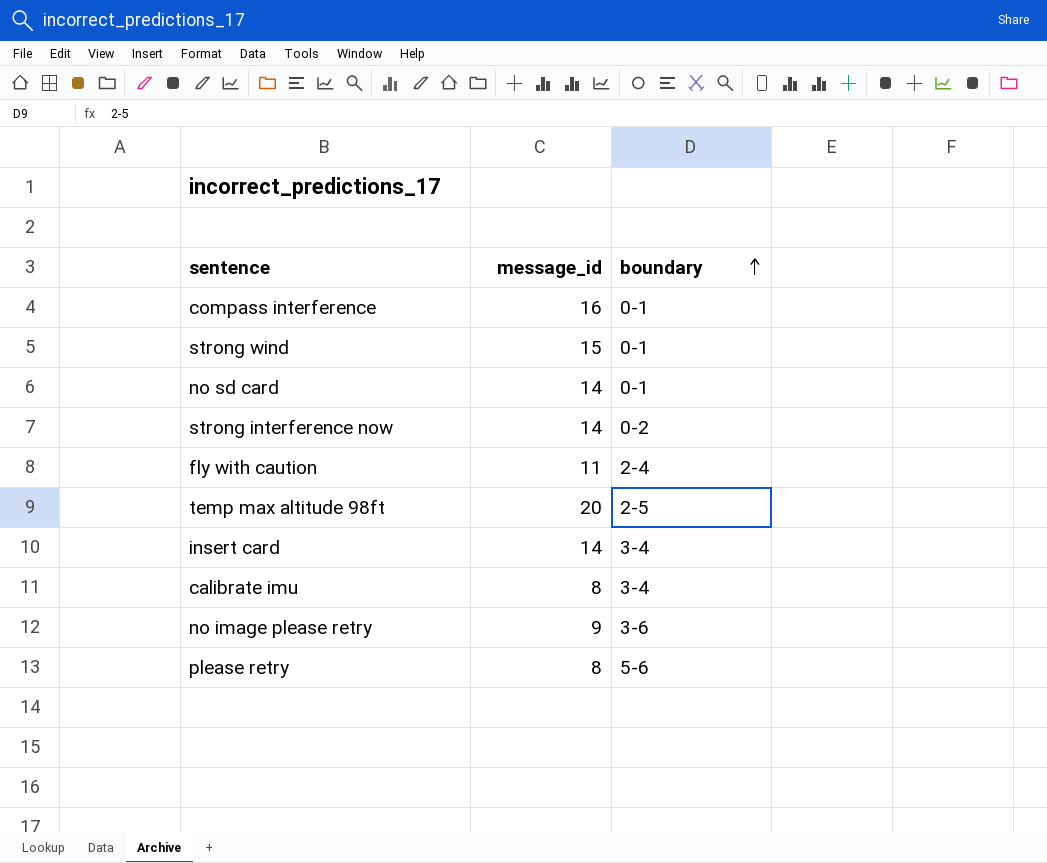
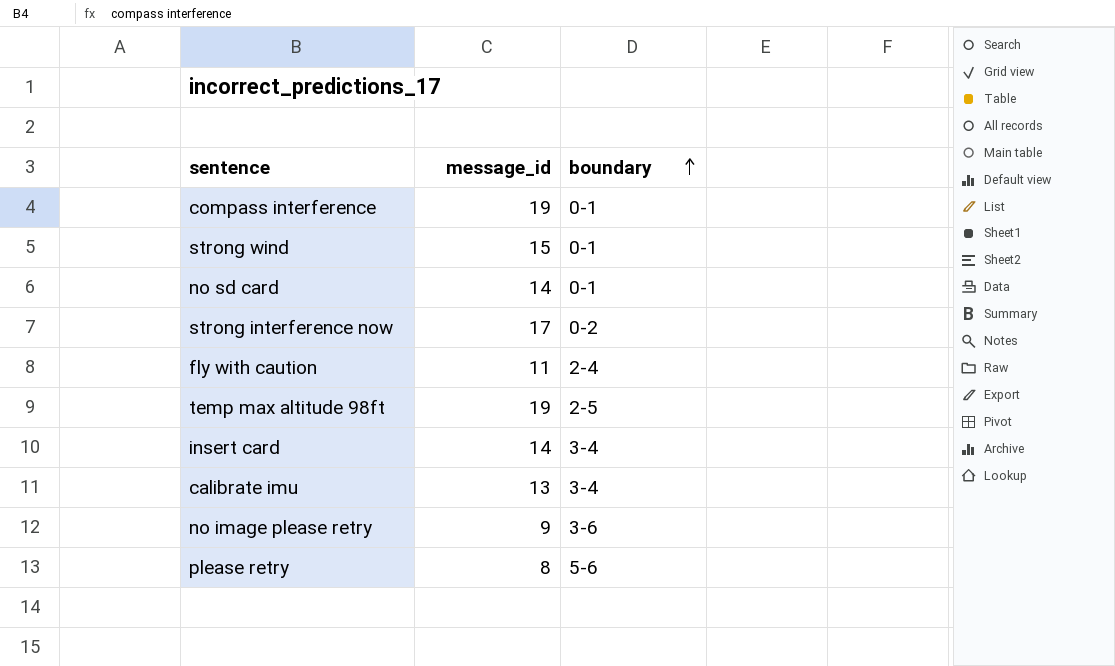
compass interference | message_id: 16 -> 19
strong interference now | message_id: 14 -> 17
temp max altitude 98ft | message_id: 20 -> 19
calibrate imu | message_id: 8 -> 13

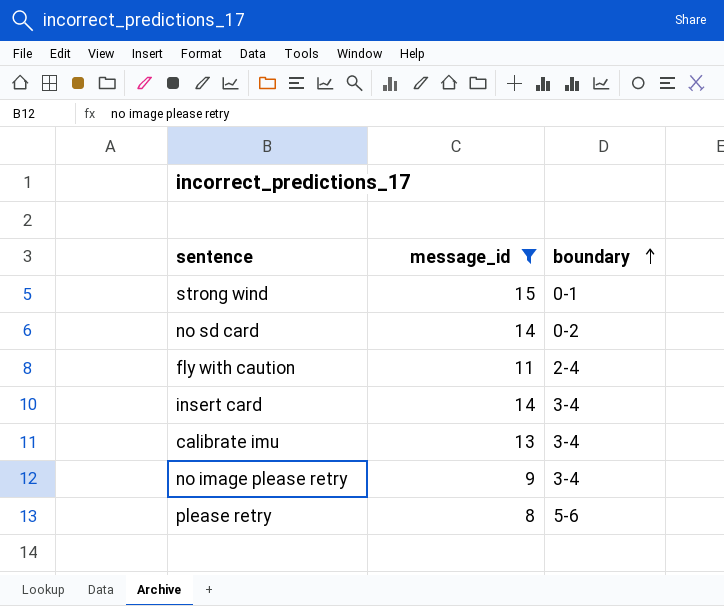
filter: none -> message_id <= 15
no sd card | boundary: 0-1 -> 0-2
no image please retry | boundary: 3-6 -> 3-4

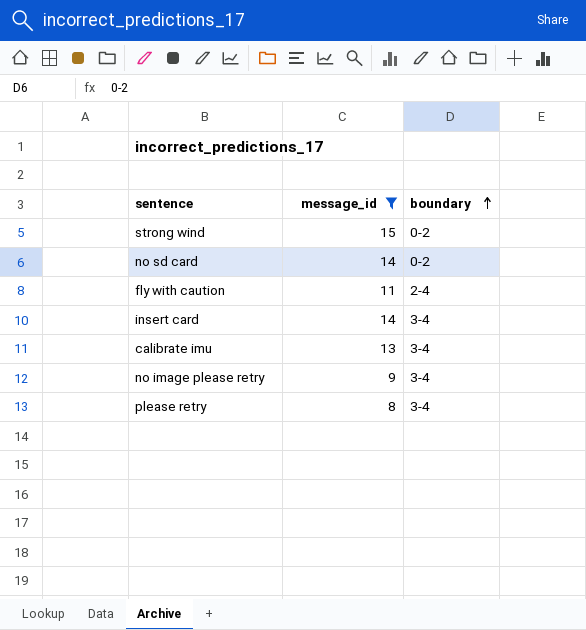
strong wind | boundary: 0-1 -> 0-2
please retry | boundary: 5-6 -> 3-4

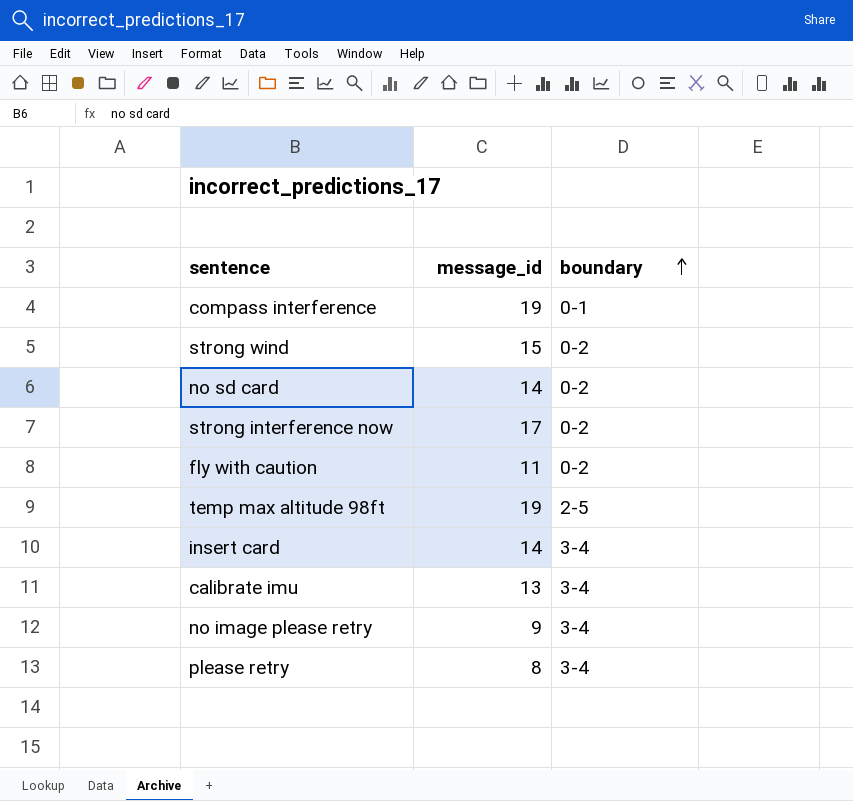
filter: message_id <= 15 -> none
fly with caution | boundary: 2-4 -> 0-2

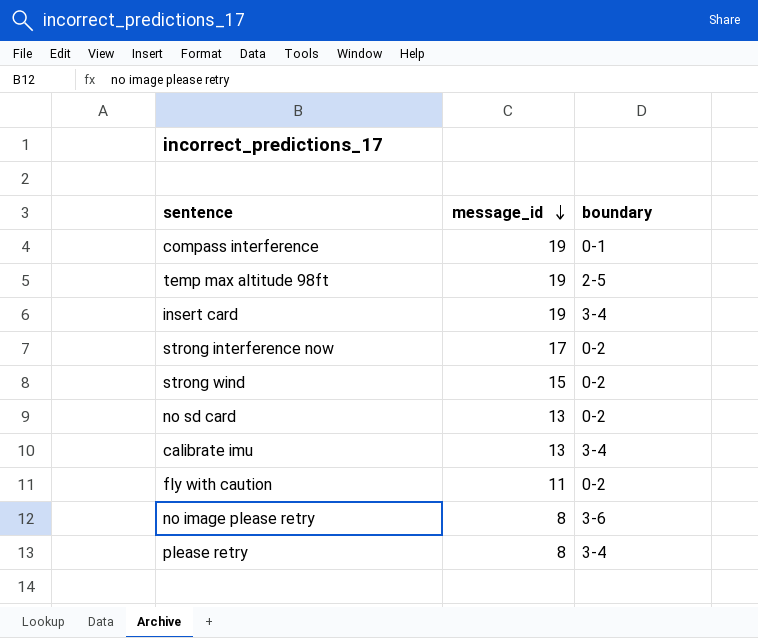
row order: boundary ascending -> message_id descending
insert card | message_id: 14 -> 19
no sd card | message_id: 14 -> 13
no image please retry | message_id: 9 -> 8
no image please retry | boundary: 3-4 -> 3-6

